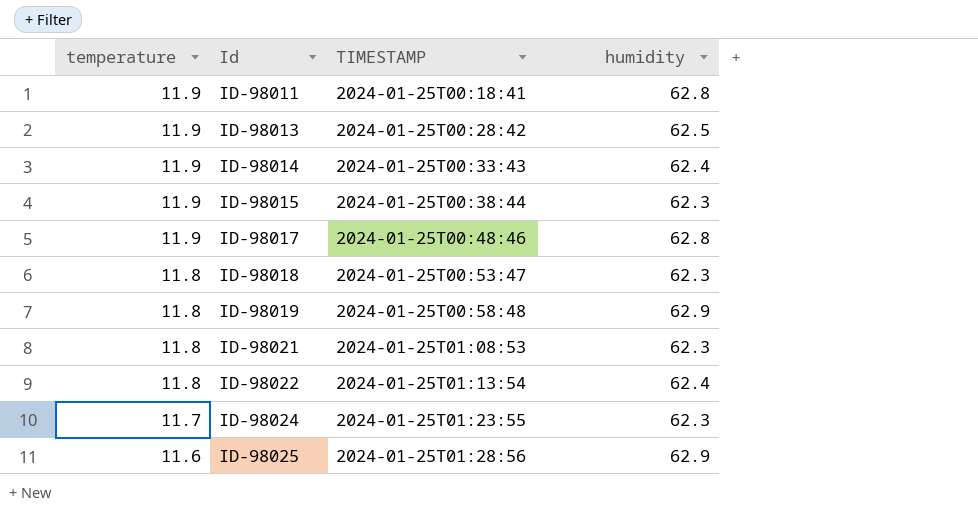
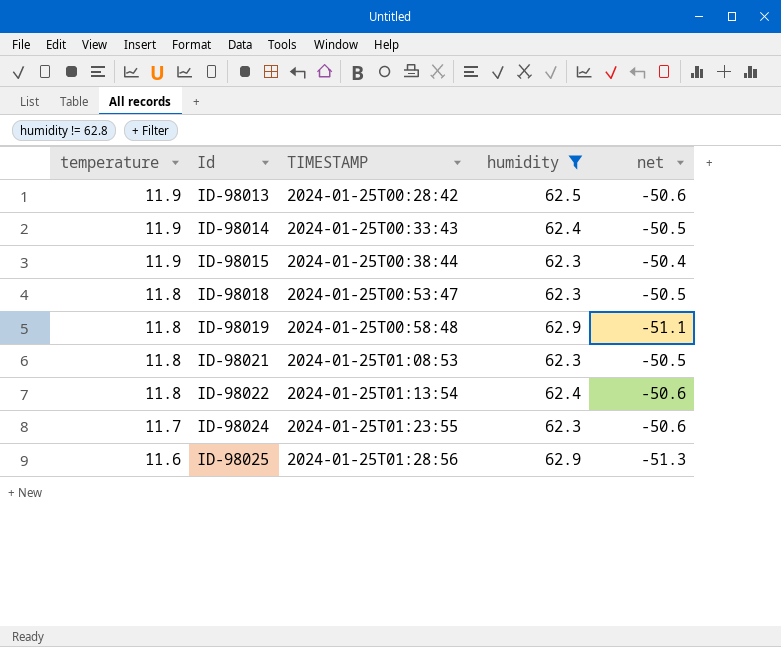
filter: none -> humidity != 62.8
column net | formula: none -> [temperature] - [humidity]

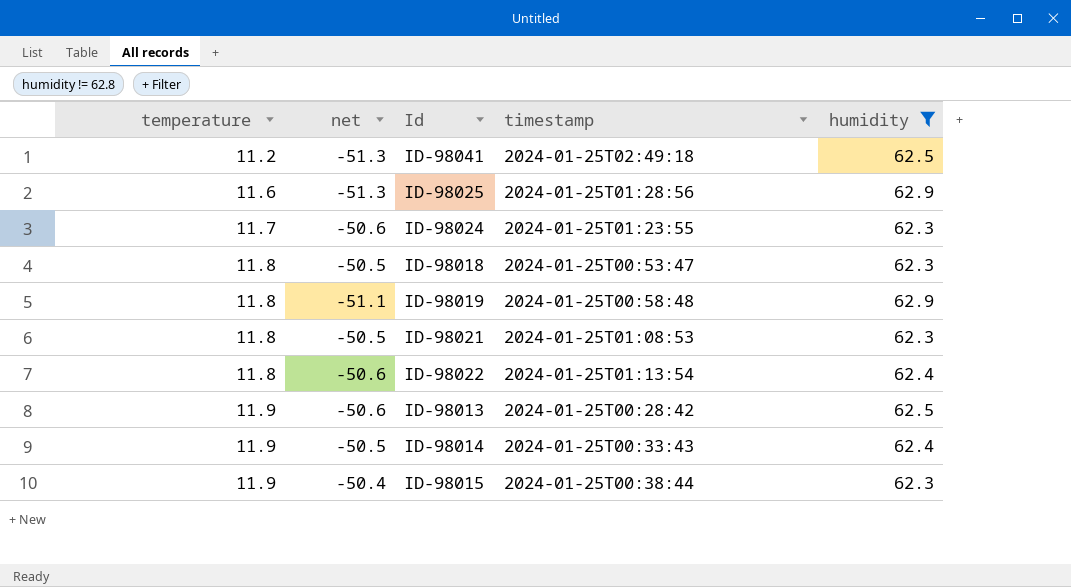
row order: temperature descending -> temperature ascending
column net | position: 5 -> 2
column name: TIMESTAMP -> timestamp
row ID-98041: none -> 11.2 | -51.3 | 2024-01-25T02:49:18 | 62.5

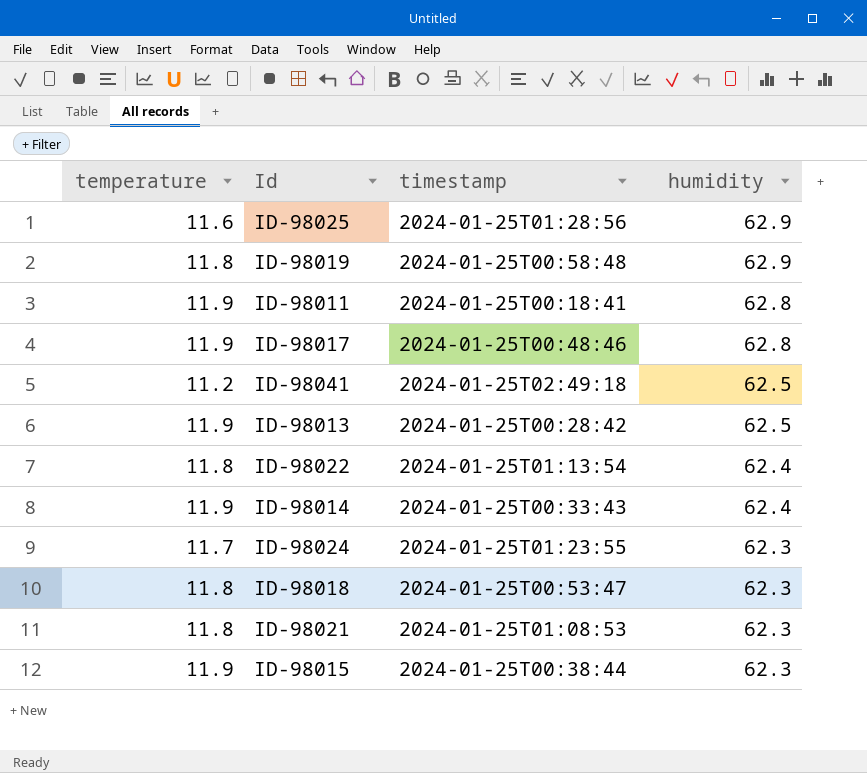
filter: humidity != 62.8 -> none
row order: temperature ascending -> humidity descending
column net | formula: [temperature] - [humidity] -> none

